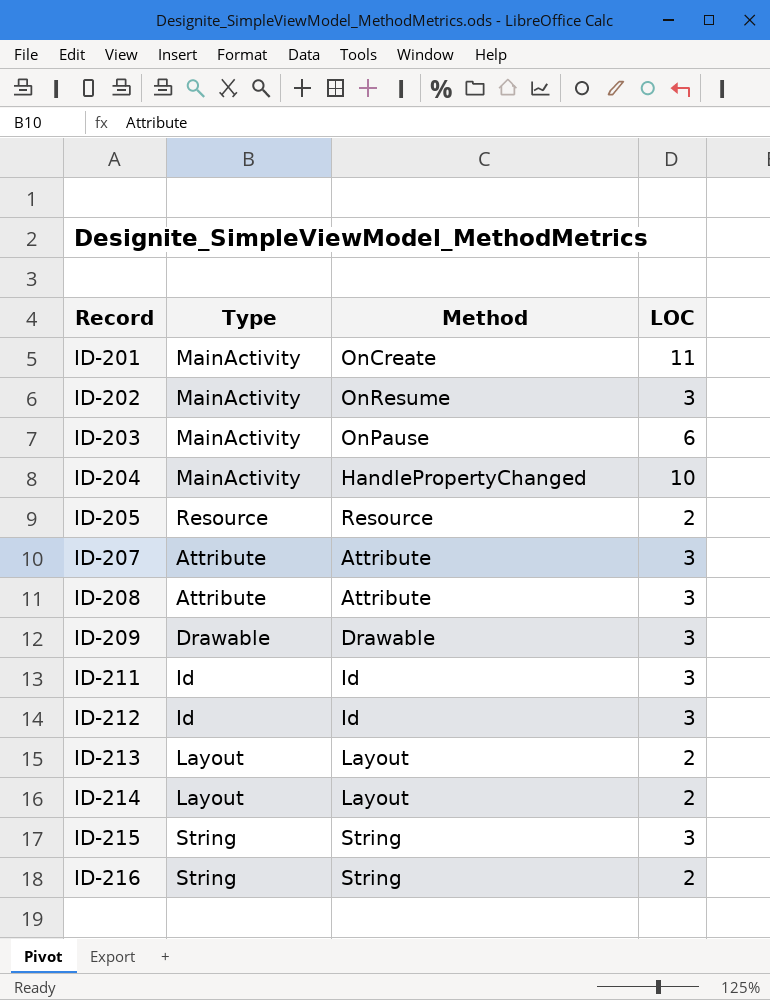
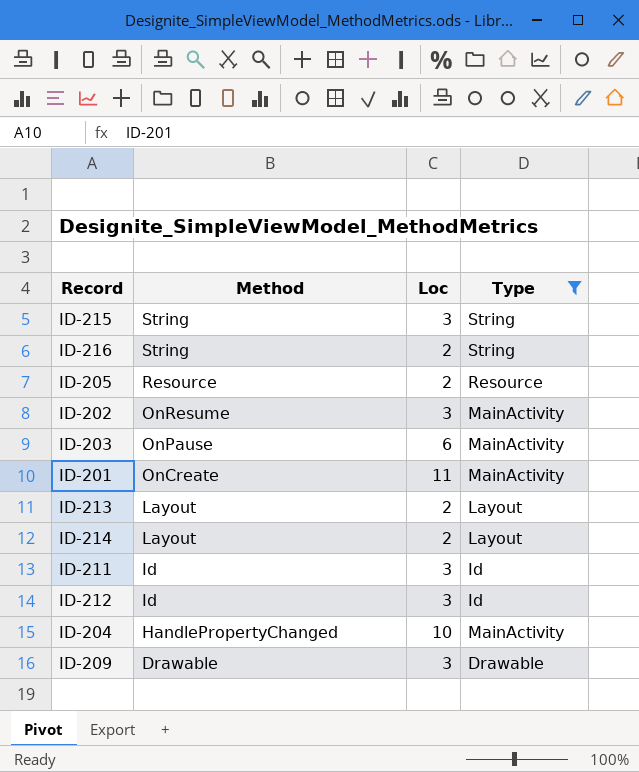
filter: none -> Type != Attribute
row order: Record ascending -> Method descending
column name: LOC -> Loc
column Type | position: 2 -> 4

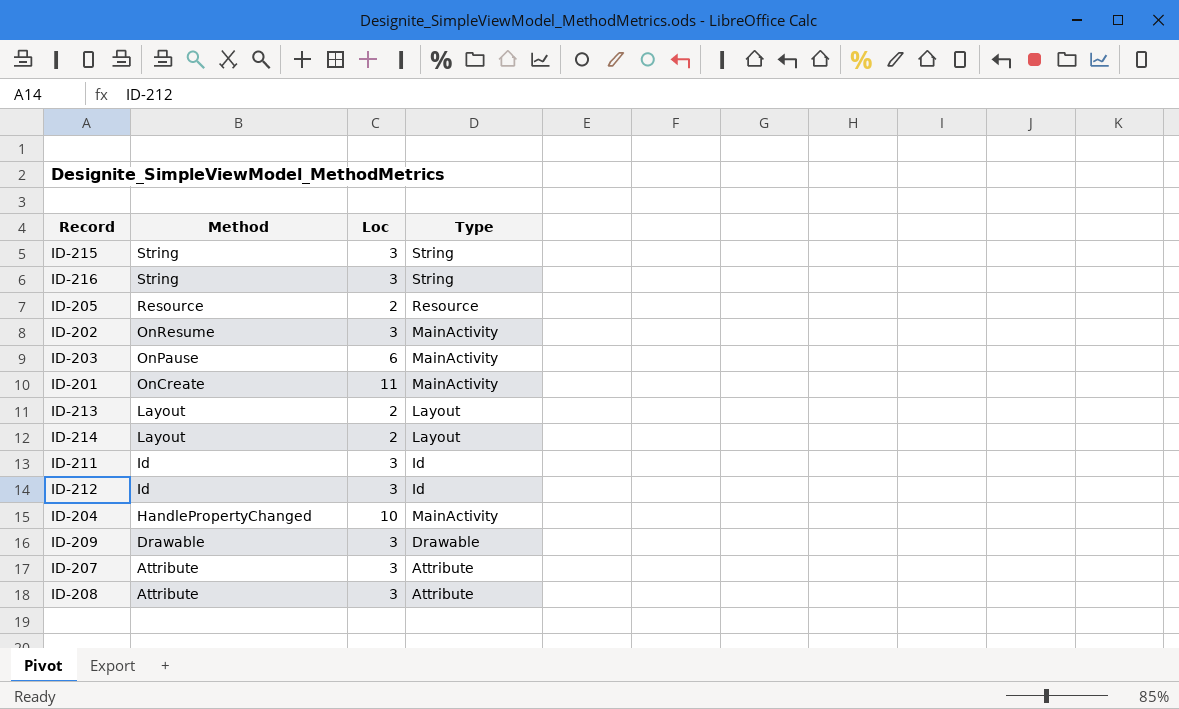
filter: Type != Attribute -> none
ID-216 | Loc: 2 -> 3

